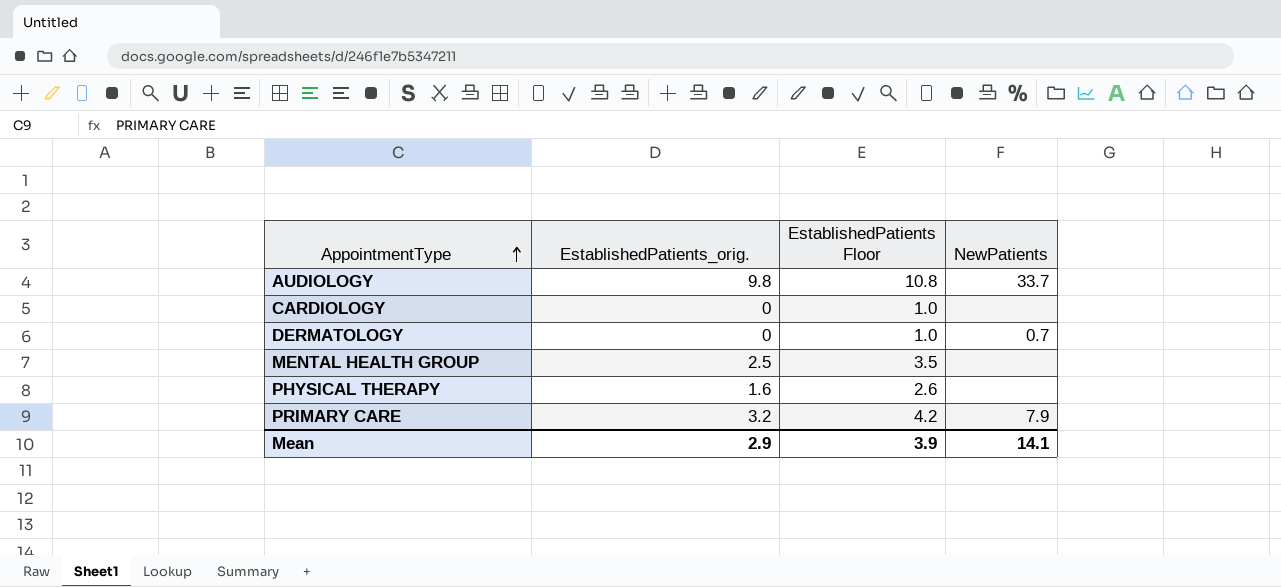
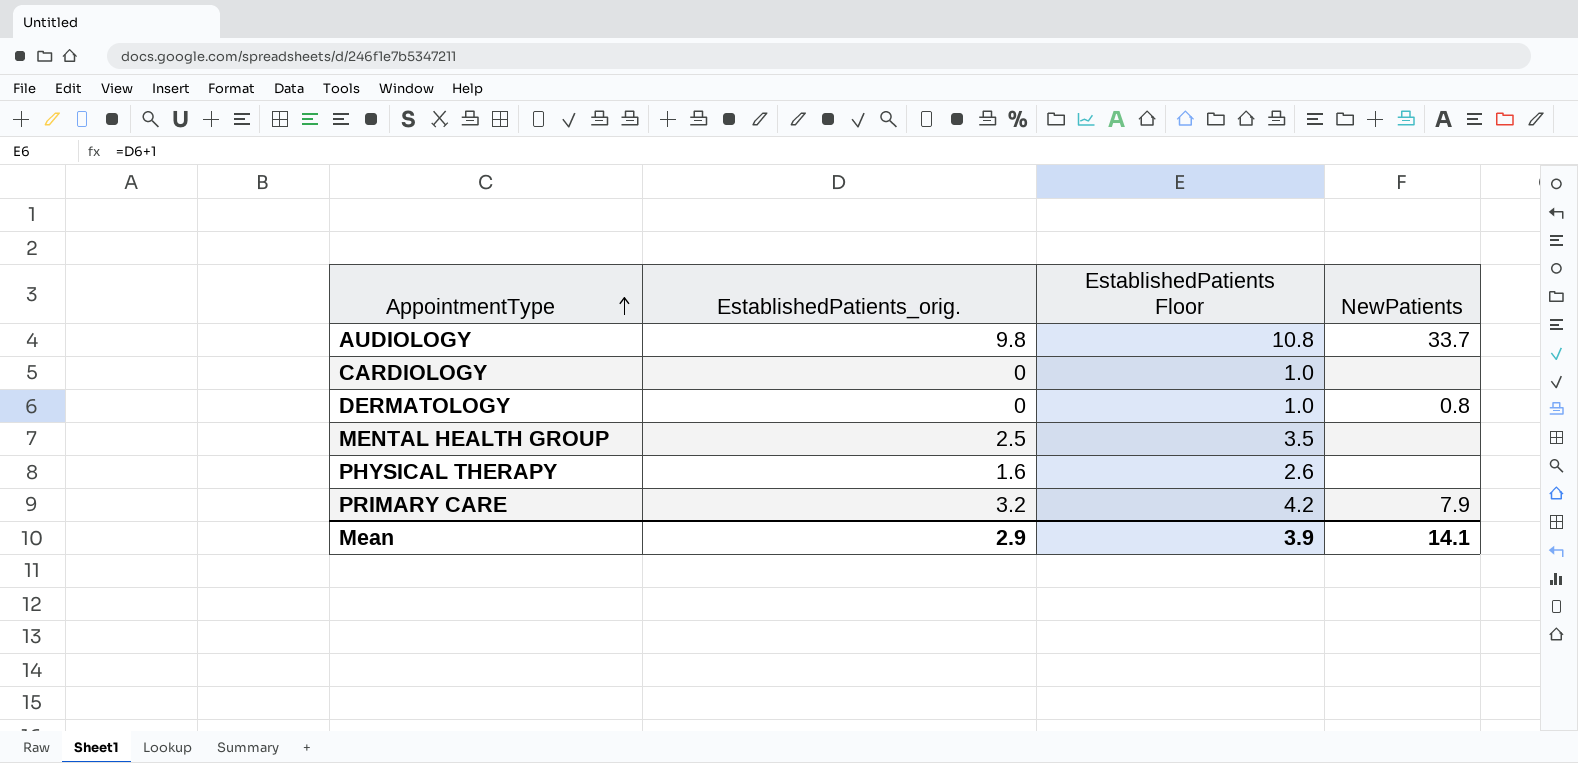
DERMATOLOGY | NewPatients: 0.7 -> 0.8

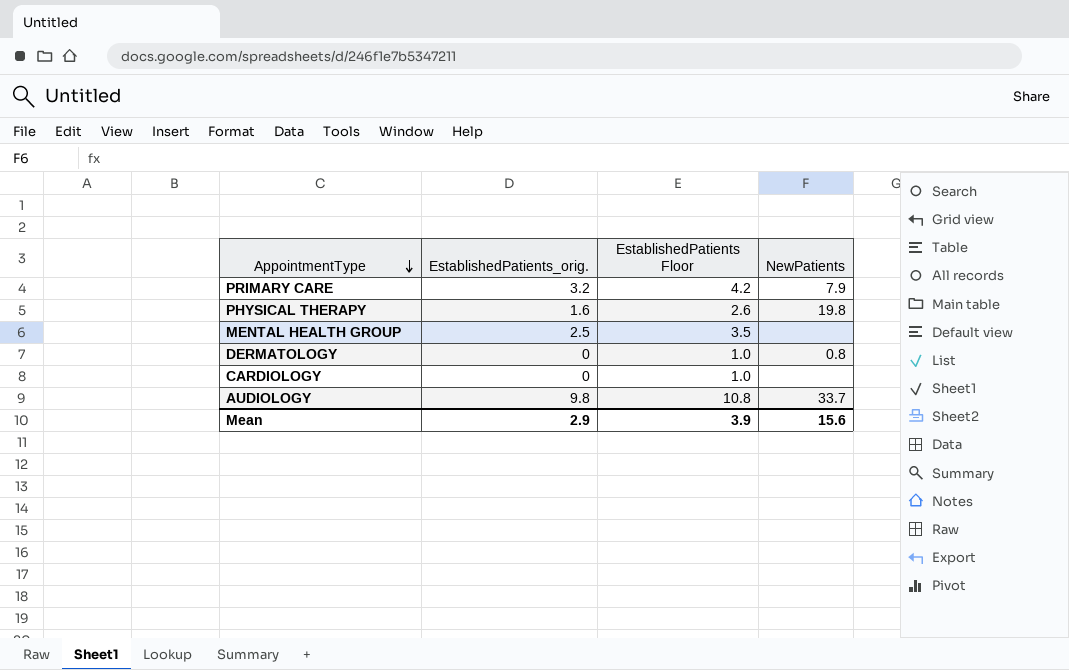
row order: AppointmentType ascending -> AppointmentType descending
PHYSICAL THERAPY | NewPatients: none -> 19.8
Mean | NewPatients: 14.1 -> 15.6

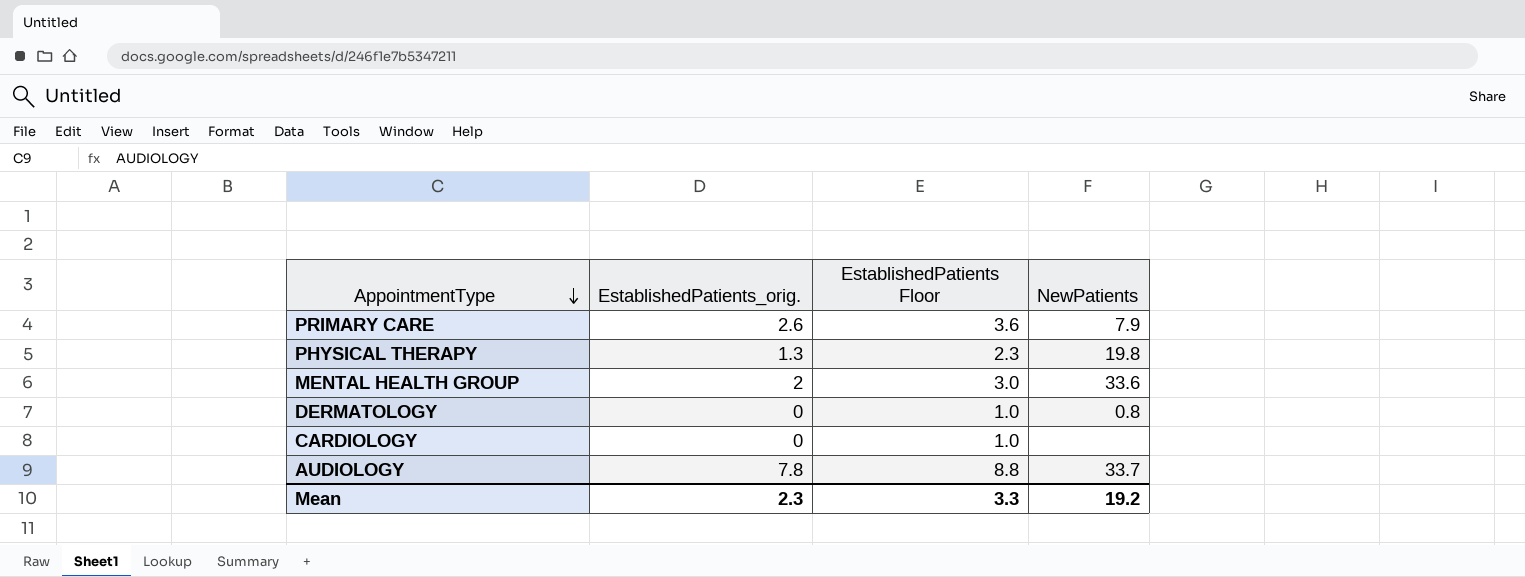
PRIMARY CARE | EstablishedPatients_orig.: 3.2 -> 2.6
PRIMARY CARE | EstablishedPatients Floor: 4.2 -> 3.6
PHYSICAL THERAPY | EstablishedPatients_orig.: 1.6 -> 1.3
PHYSICAL THERAPY | EstablishedPatients Floor: 2.6 -> 2.3
MENTAL HEALTH GROUP | EstablishedPatients_orig.: 2.5 -> 2
MENTAL HEALTH GROUP | EstablishedPatients Floor: 3.5 -> 3.0
MENTAL HEALTH GROUP | NewPatients: none -> 33.6
AUDIOLOGY | EstablishedPatients_orig.: 9.8 -> 7.8
AUDIOLOGY | EstablishedPatients Floor: 10.8 -> 8.8
Mean | EstablishedPatients_orig.: 2.9 -> 2.3
Mean | EstablishedPatients Floor: 3.9 -> 3.3
Mean | NewPatients: 15.6 -> 19.2

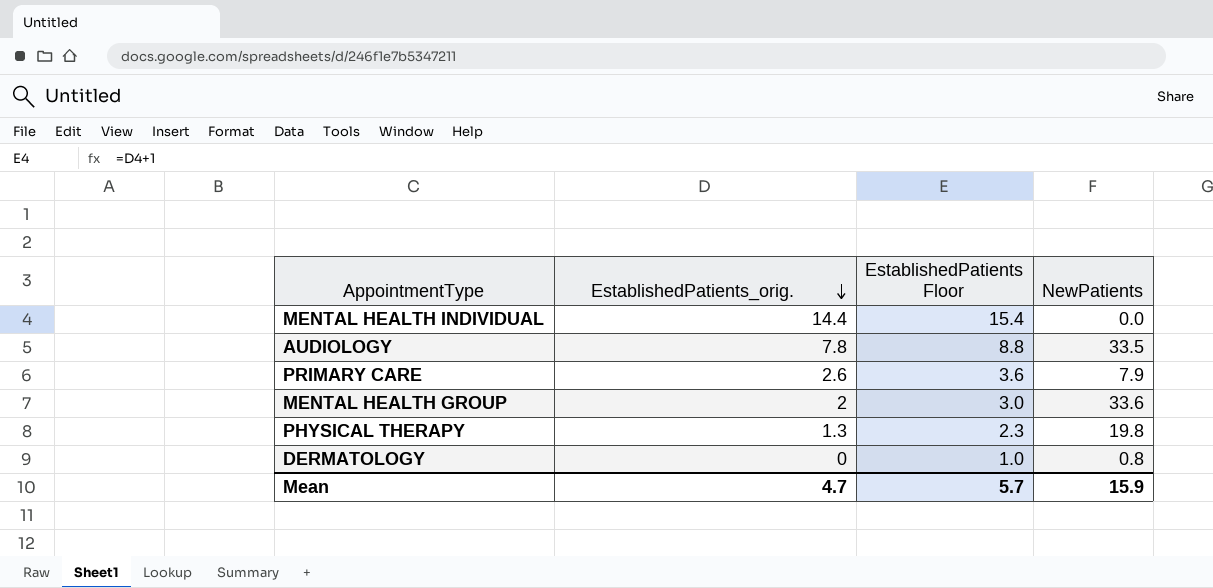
row order: AppointmentType descending -> EstablishedPatients_orig. descending
row CARDIOLOGY: 0 | 1.0 | none -> none
row MENTAL HEALTH INDIVIDUAL: none -> 14.4 | 15.4 | 0.0
AUDIOLOGY | NewPatients: 33.7 -> 33.5
Mean | EstablishedPatients_orig.: 2.3 -> 4.7
Mean | EstablishedPatients Floor: 3.3 -> 5.7
Mean | NewPatients: 19.2 -> 15.9

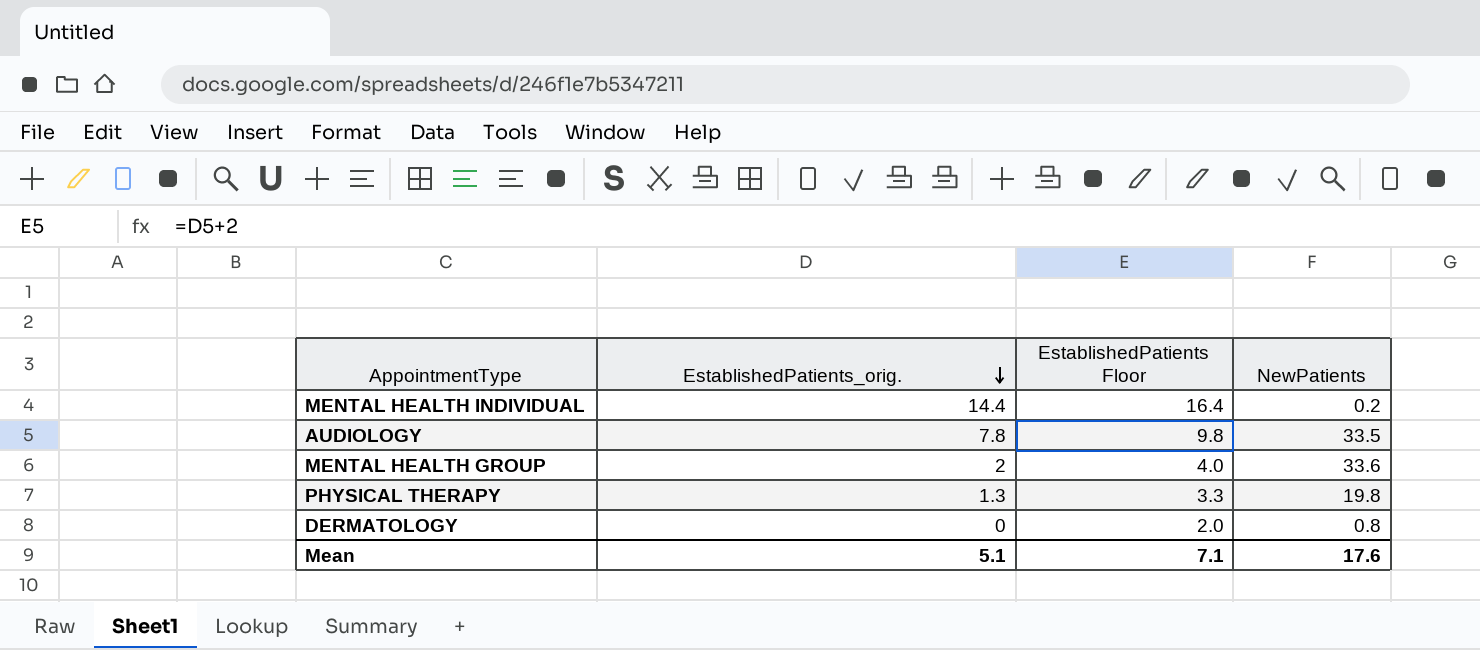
column EstablishedPatients Floor | formula: [EstablishedPatients_orig.] + 1 -> [EstablishedPatients_orig.] + 2
row PRIMARY CARE: 2.6 | 3.6 | 7.9 -> none
MENTAL HEALTH INDIVIDUAL | NewPatients: 0.0 -> 0.2
Mean | EstablishedPatients_orig.: 4.7 -> 5.1
Mean | EstablishedPatients Floor: 5.7 -> 7.1
Mean | NewPatients: 15.9 -> 17.6

